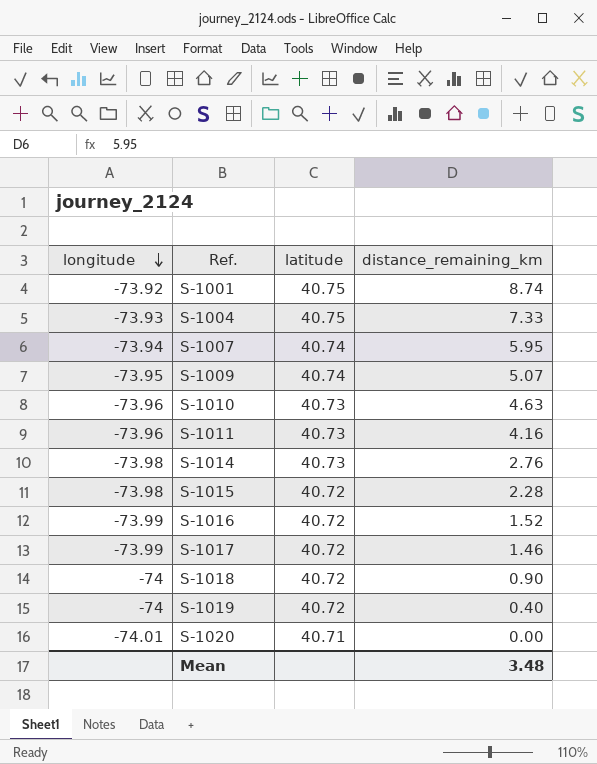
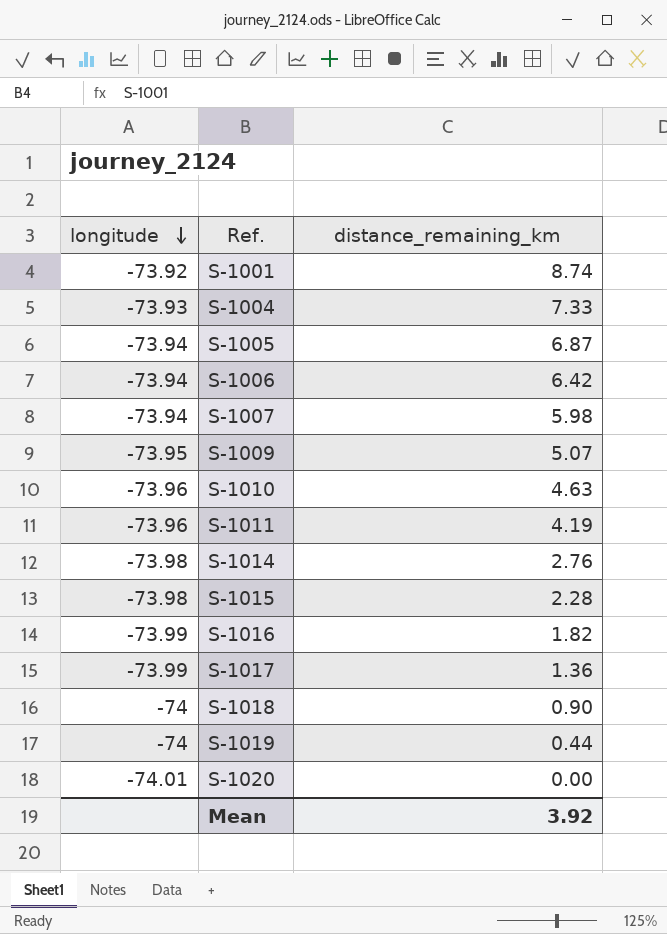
column latitude | position: 3 -> none
row S-1005: none -> -73.94 | 6.87
row S-1006: none -> -73.94 | 6.42
S-1007 | distance_remaining_km: 5.95 -> 5.98
S-1011 | distance_remaining_km: 4.16 -> 4.19
S-1016 | distance_remaining_km: 1.52 -> 1.82
S-1017 | distance_remaining_km: 1.46 -> 1.36
S-1019 | distance_remaining_km: 0.40 -> 0.44
Mean | distance_remaining_km: 3.48 -> 3.92

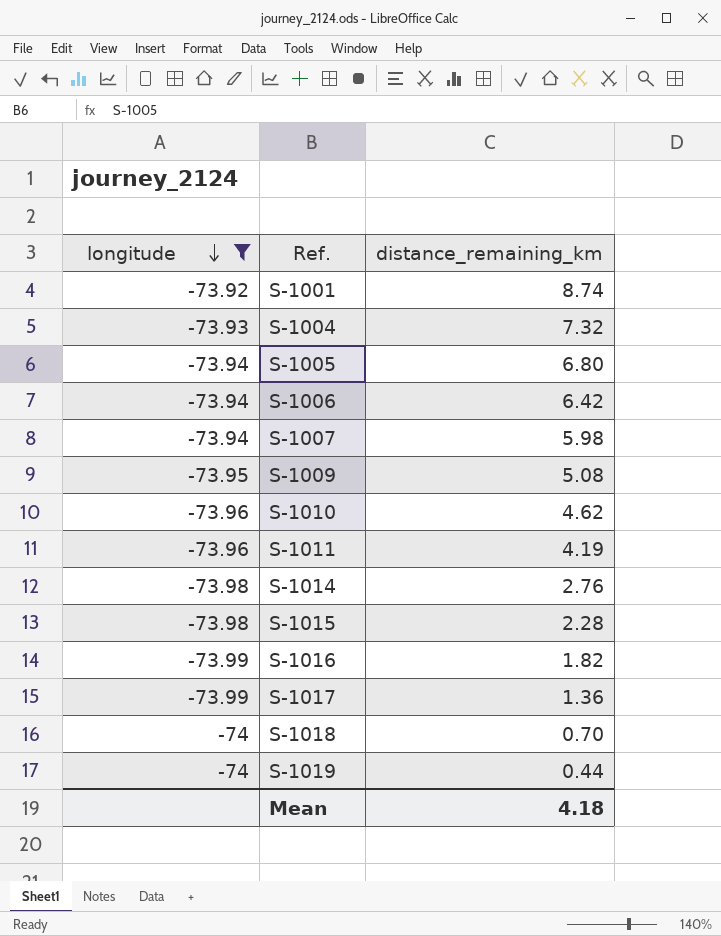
filter: none -> longitude != -74.01
S-1004 | distance_remaining_km: 7.33 -> 7.32
S-1005 | distance_remaining_km: 6.87 -> 6.80
S-1009 | distance_remaining_km: 5.07 -> 5.08
S-1010 | distance_remaining_km: 4.63 -> 4.62
S-1018 | distance_remaining_km: 0.90 -> 0.70
Mean | distance_remaining_km: 3.92 -> 4.18

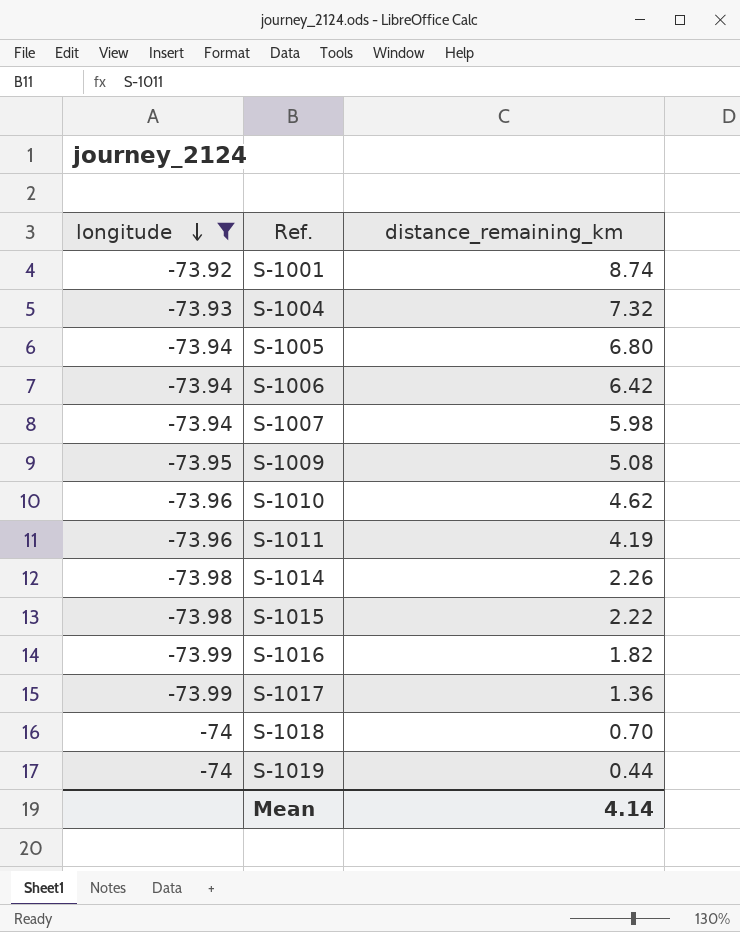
S-1014 | distance_remaining_km: 2.76 -> 2.26
S-1015 | distance_remaining_km: 2.28 -> 2.22
Mean | distance_remaining_km: 4.18 -> 4.14

